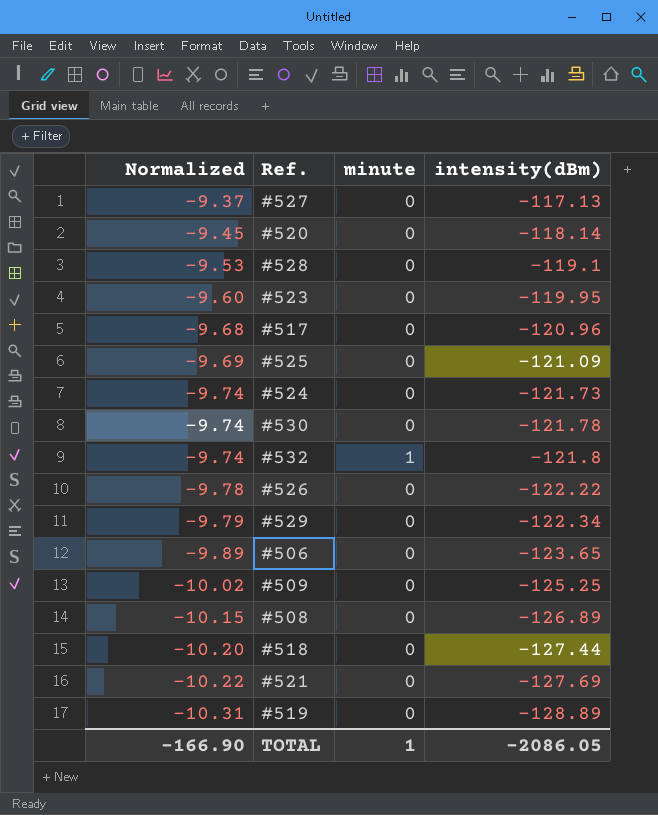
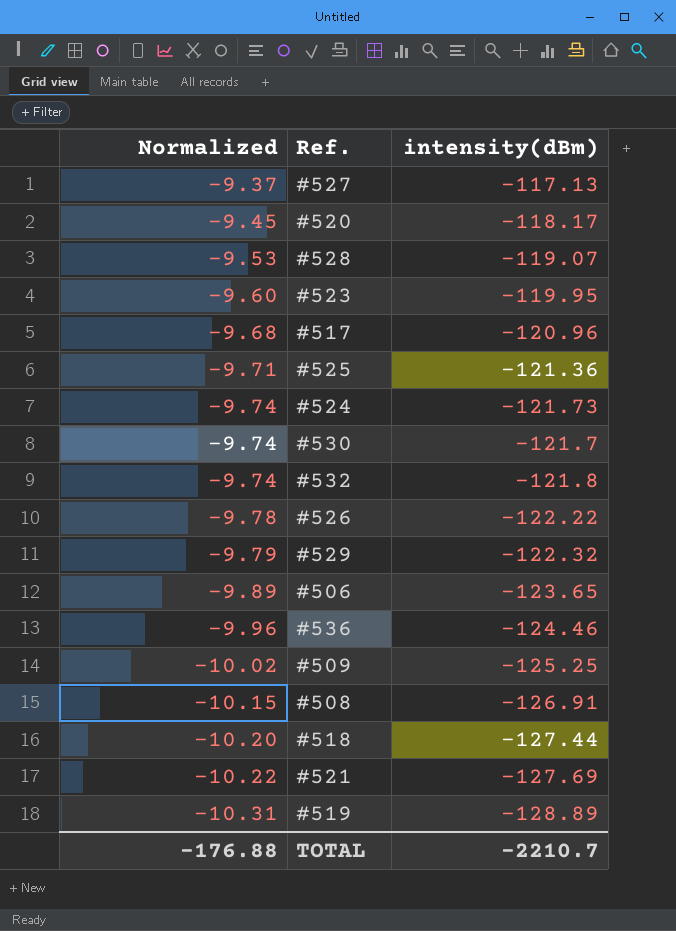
column minute | position: 3 -> none
#520 | intensity(dBm): -118.14 -> -118.17
#528 | intensity(dBm): -119.1 -> -119.07
#525 | Normalized: -9.69 -> -9.71
#525 | intensity(dBm): -121.09 -> -121.36
#530 | intensity(dBm): -121.78 -> -121.7
#529 | intensity(dBm): -122.34 -> -122.32
row #536: none -> -9.96 | -124.46
#508 | intensity(dBm): -126.89 -> -126.91
TOTAL | Normalized: -166.90 -> -176.88
TOTAL | intensity(dBm): -2086.05 -> -2210.7

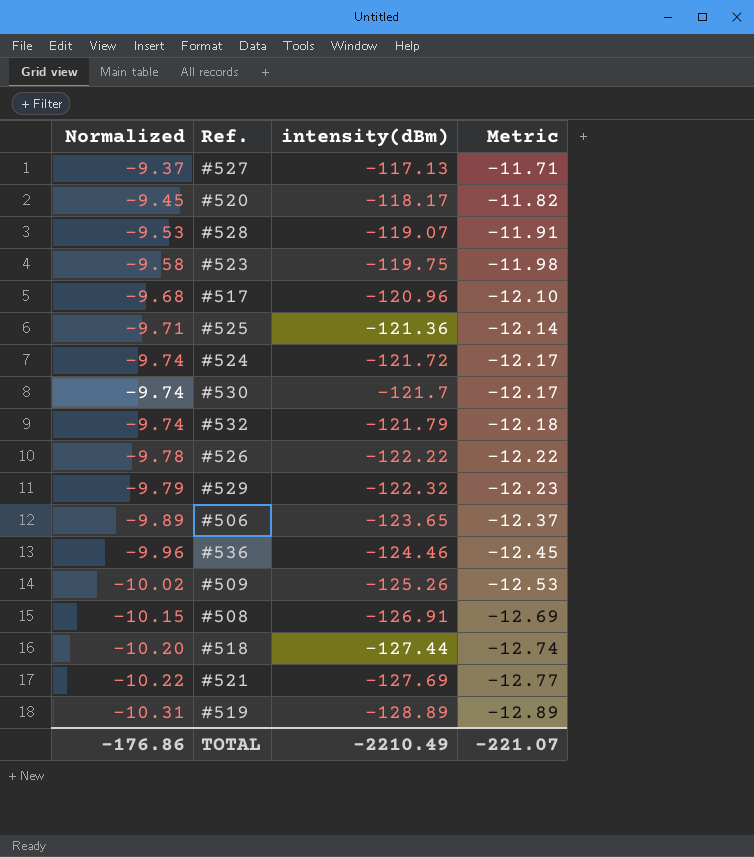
column Metric | formula: none -> [intensity(dBm)] * 0.1
#523 | Normalized: -9.60 -> -9.58
#523 | intensity(dBm): -119.95 -> -119.75
#524 | intensity(dBm): -121.73 -> -121.72
#532 | intensity(dBm): -121.8 -> -121.79
#509 | intensity(dBm): -125.25 -> -125.26
TOTAL | Normalized: -176.88 -> -176.86
TOTAL | intensity(dBm): -2210.7 -> -2210.49

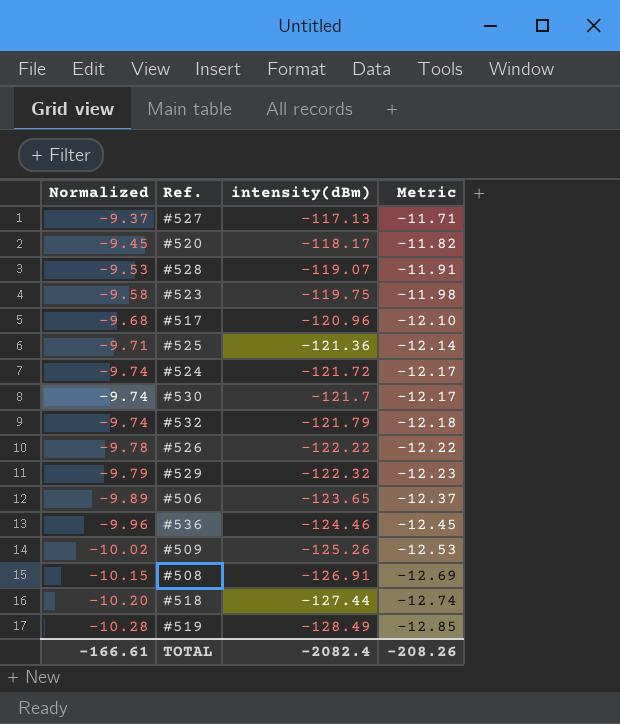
row #521: -10.22 | -127.69 | -12.77 -> none
#519 | Normalized: -10.31 -> -10.28
#519 | intensity(dBm): -128.89 -> -128.49
#519 | Metric: -12.89 -> -12.85
TOTAL | Normalized: -176.86 -> -166.61
TOTAL | intensity(dBm): -2210.49 -> -2082.4
TOTAL | Metric: -221.07 -> -208.26

